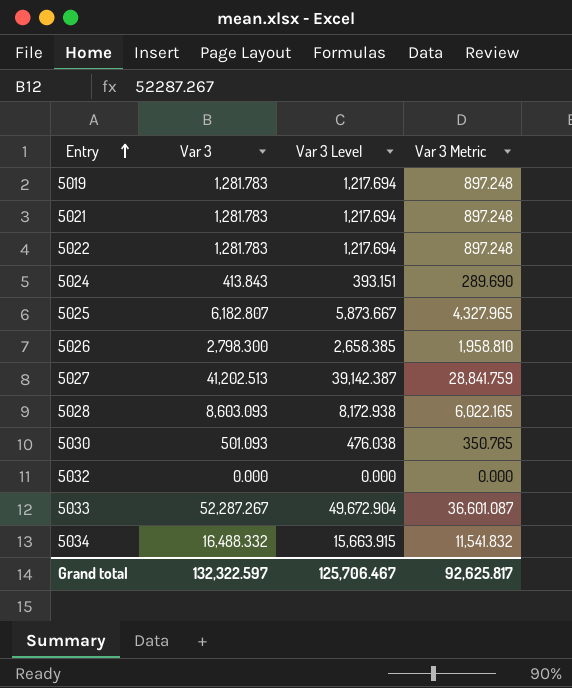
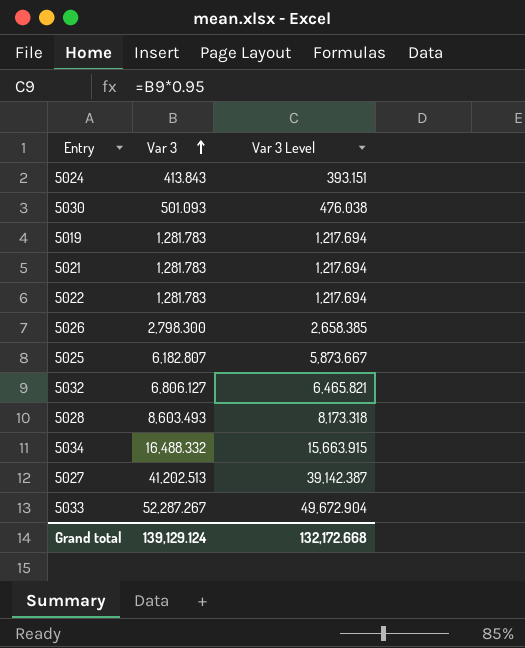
row order: Entry ascending -> Var 3 ascending
column Var 3 Metric | formula: [Var 3] * 0.7 -> none
5032 | Var 3: 0.000 -> 6,806.127
5032 | Var 3 Level: 0.000 -> 6,465.821
5028 | Var 3: 8,603.093 -> 8,603.493
5028 | Var 3 Level: 8,172.938 -> 8,173.318
Grand total | Var 3: 132,322.597 -> 139,129.124
Grand total | Var 3 Level: 125,706.467 -> 132,172.668

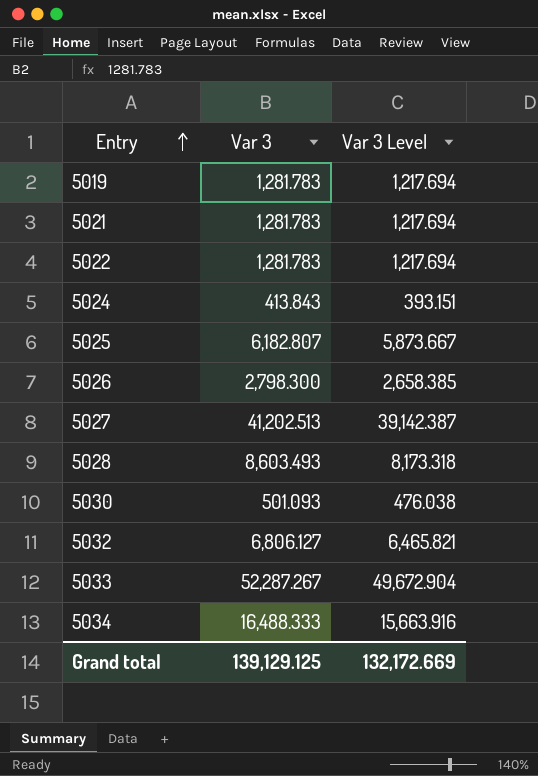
row order: Var 3 ascending -> Entry ascending
5034 | Var 3: 16,488.332 -> 16,488.333
5034 | Var 3 Level: 15,663.915 -> 15,663.916
Grand total | Var 3: 139,129.124 -> 139,129.125
Grand total | Var 3 Level: 132,172.668 -> 132,172.669

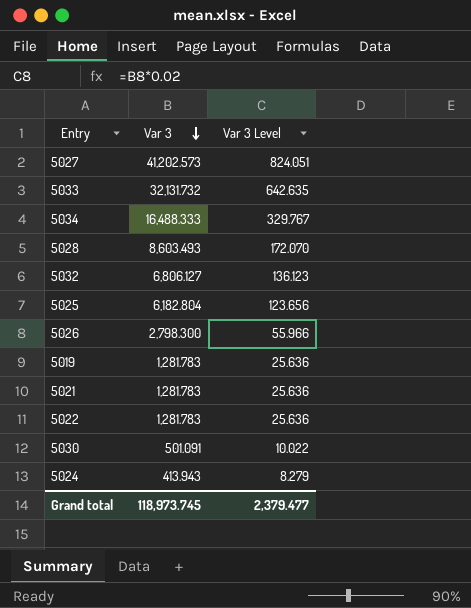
row order: Entry ascending -> Var 3 descending
column Var 3 Level | formula: [Var 3] * 0.95 -> [Var 3] * 0.02
5027 | Var 3: 41,202.513 -> 41,202.573
5033 | Var 3: 52,287.267 -> 32,131.732
5025 | Var 3: 6,182.807 -> 6,182.804
5030 | Var 3: 501.093 -> 501.091
5024 | Var 3: 413.843 -> 413.943
Grand total | Var 3: 139,129.125 -> 118,973.745
Grand total | Var 3 Level: 132,172.669 -> 2,379.477

